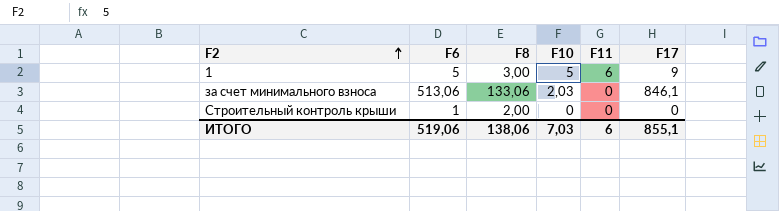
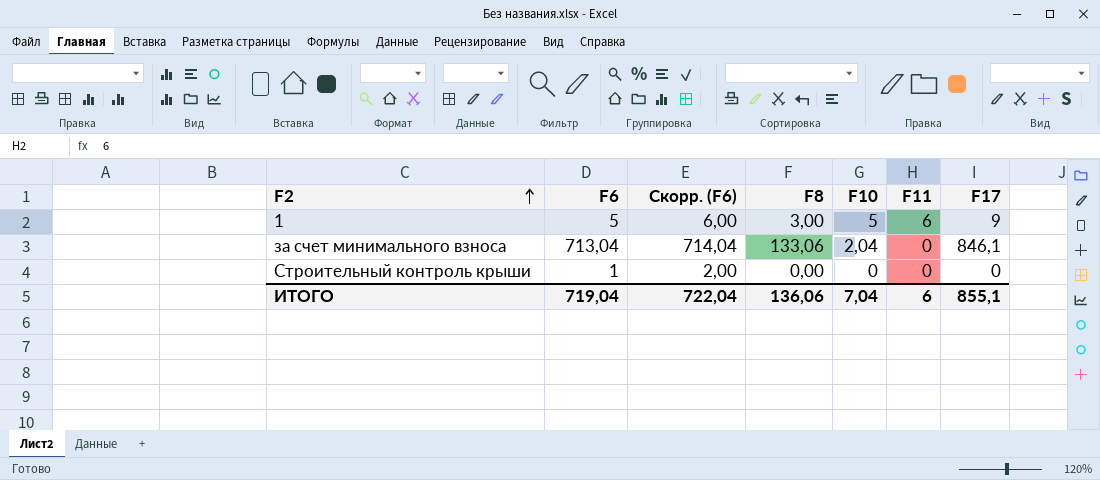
column Скорр. (F6) | formula: none -> [F6] + 1
за счет минимального взноса | F6: 513,06 -> 713,04
за счет минимального взноса | F10: 2,03 -> 2,04
Строительный контроль крыши | F8: 2,00 -> 0,00
ИТОГО | F6: 519,06 -> 719,04
ИТОГО | F8: 138,06 -> 136,06
ИТОГО | F10: 7,03 -> 7,04

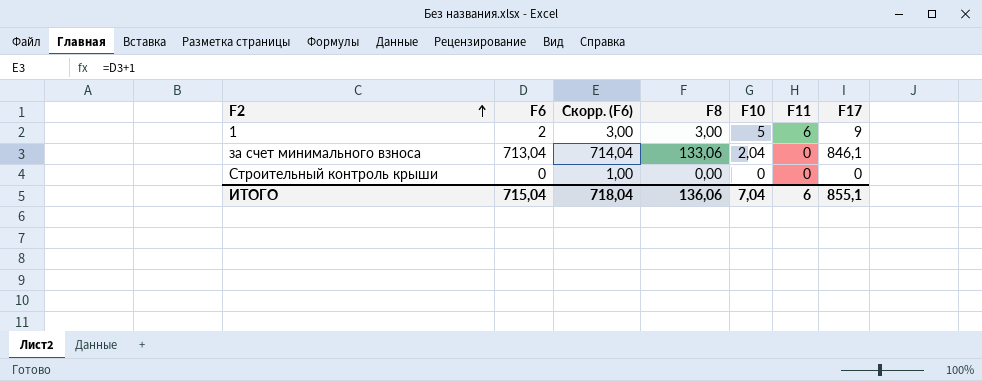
1 | F6: 5 -> 2
1 | Скорр. (F6): 6,00 -> 3,00
Строительный контроль крыши | F6: 1 -> 0
Строительный контроль крыши | Скорр. (F6): 2,00 -> 1,00
ИТОГО | F6: 719,04 -> 715,04
ИТОГО | Скорр. (F6): 722,04 -> 718,04

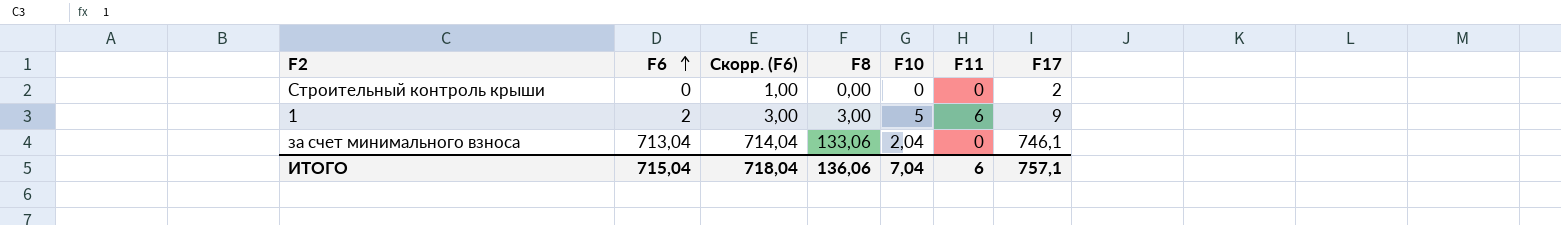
row order: F2 ascending -> F6 ascending
Строительный контроль крыши | F17: 0 -> 2
за счет минимального взноса | F17: 846,1 -> 746,1
ИТОГО | F17: 855,1 -> 757,1

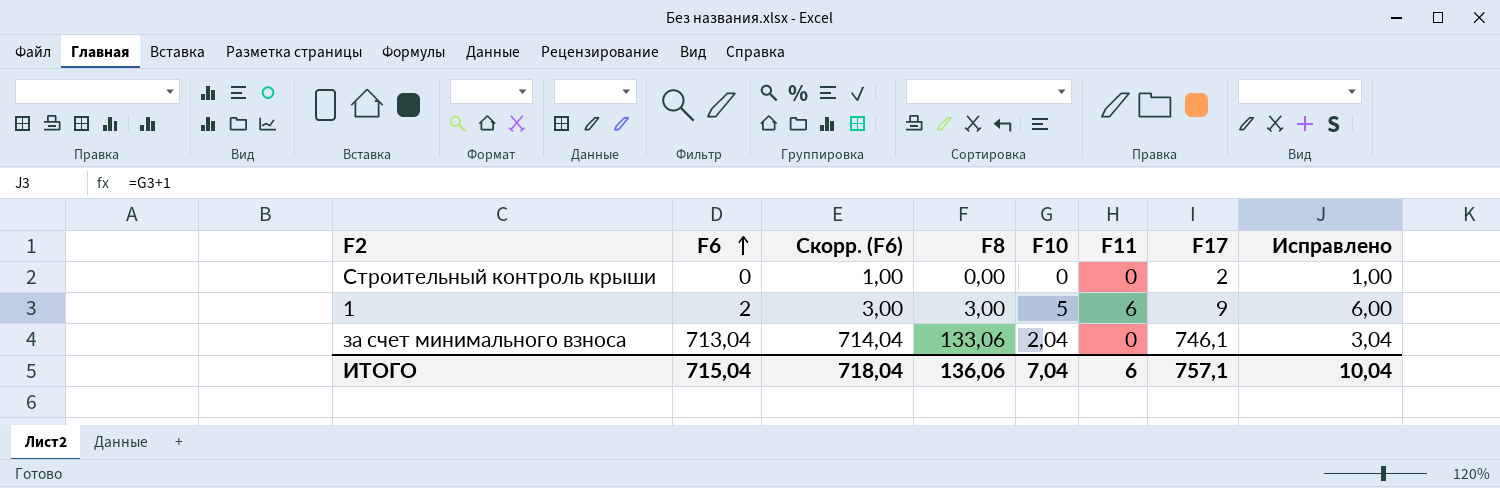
column Исправлено | formula: none -> [F10] + 1

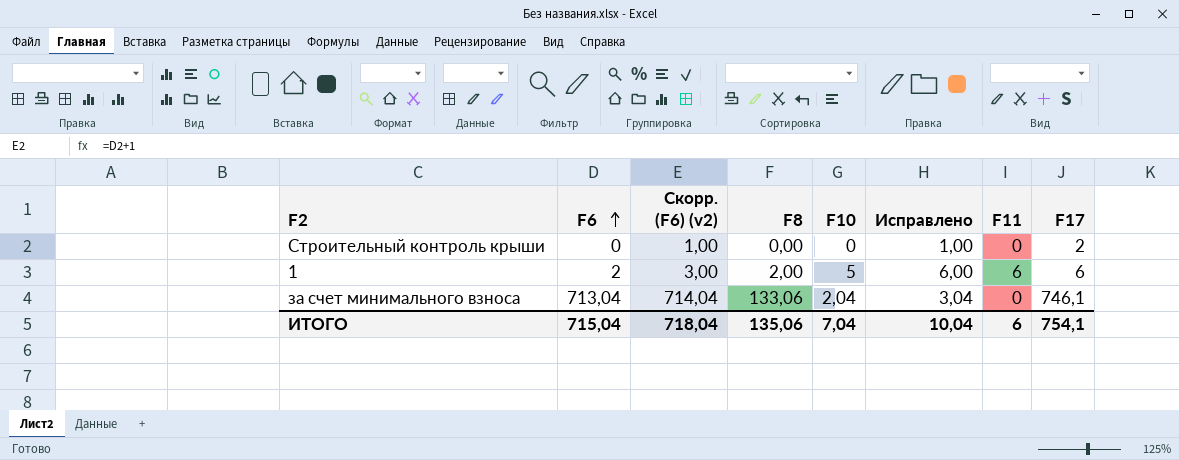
column name: Скорр. (F6) -> Скорр. (F6) (v2)
column Исправлено | position: 8 -> 6
1 | F8: 3,00 -> 2,00
1 | F17: 9 -> 6
ИТОГО | F8: 136,06 -> 135,06
ИТОГО | F17: 757,1 -> 754,1

